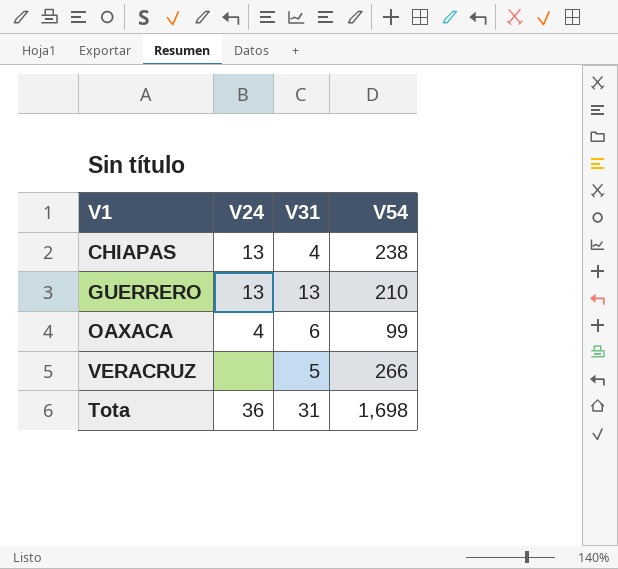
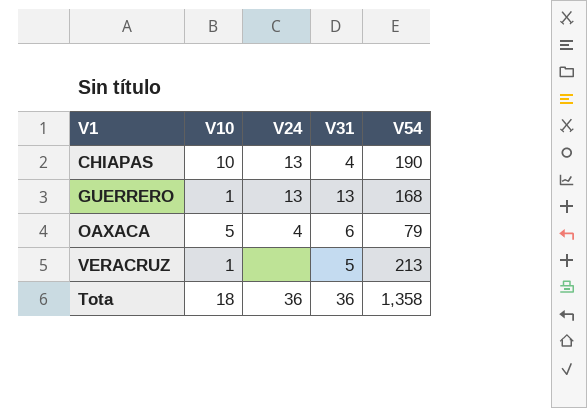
column V10 | position: none -> 2
CHIAPAS | V54: 238 -> 190
GUERRERO | V54: 210 -> 168
OAXACA | V54: 99 -> 79
VERACRUZ | V54: 266 -> 213
Tota | V31: 31 -> 36
Tota | V54: 1,698 -> 1,358

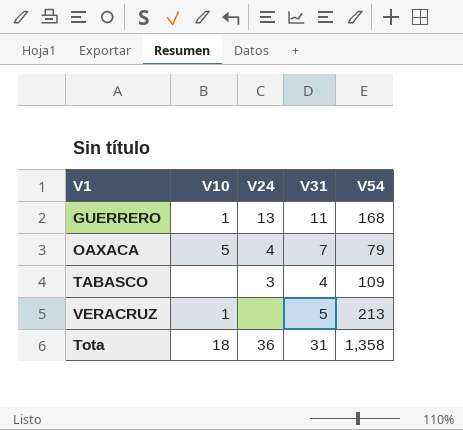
row CHIAPAS: 10 | 13 | 4 | 190 -> none
GUERRERO | V31: 13 -> 11
OAXACA | V31: 6 -> 7
row TABASCO: none -> none | 3 | 4 | 109
Tota | V31: 36 -> 31

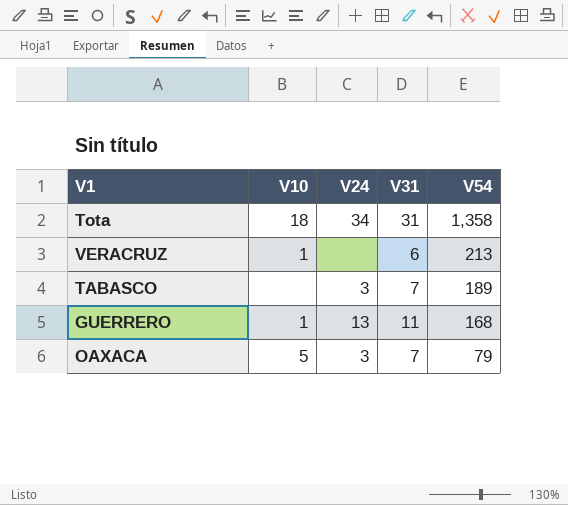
row order: none -> V54 descending
Tota | V24: 36 -> 34
VERACRUZ | V31: 5 -> 6
TABASCO | V31: 4 -> 7
TABASCO | V54: 109 -> 189
OAXACA | V24: 4 -> 3

